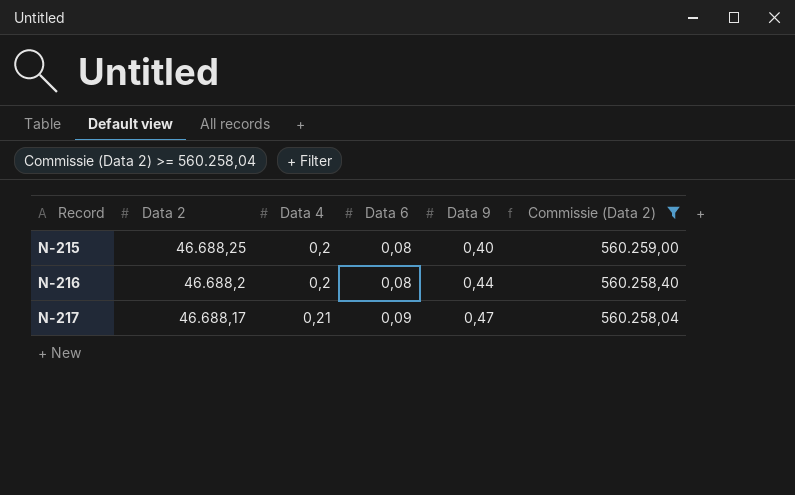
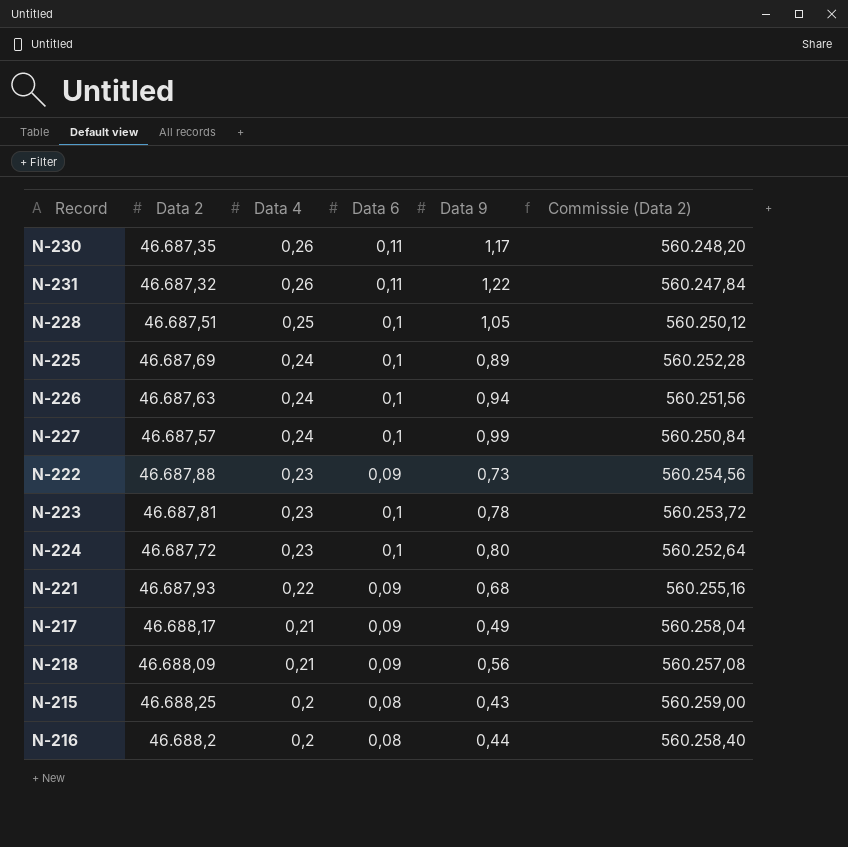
filter: Commissie (Data 2) >= 560.258,04 -> none
row order: Record ascending -> Data 4 descending
N-217 | Data 9: 0,47 -> 0,49
N-215 | Data 9: 0,40 -> 0,43

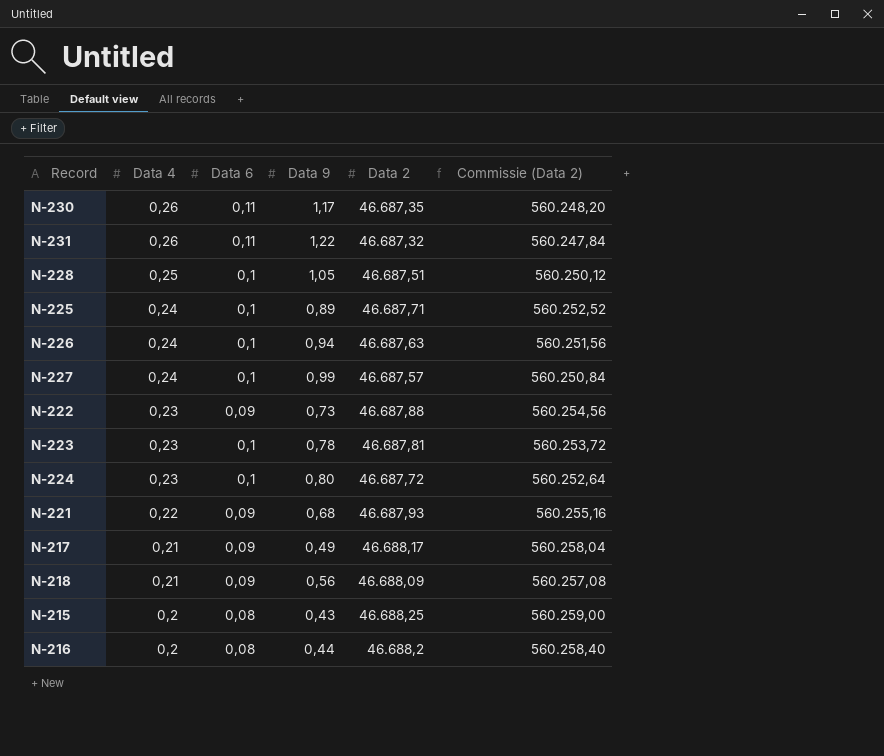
column Data 2 | position: 2 -> 5
N-225 | Data 2: 46.687,69 -> 46.687,71
N-225 | Commissie (Data 2): 560.252,28 -> 560.252,52

